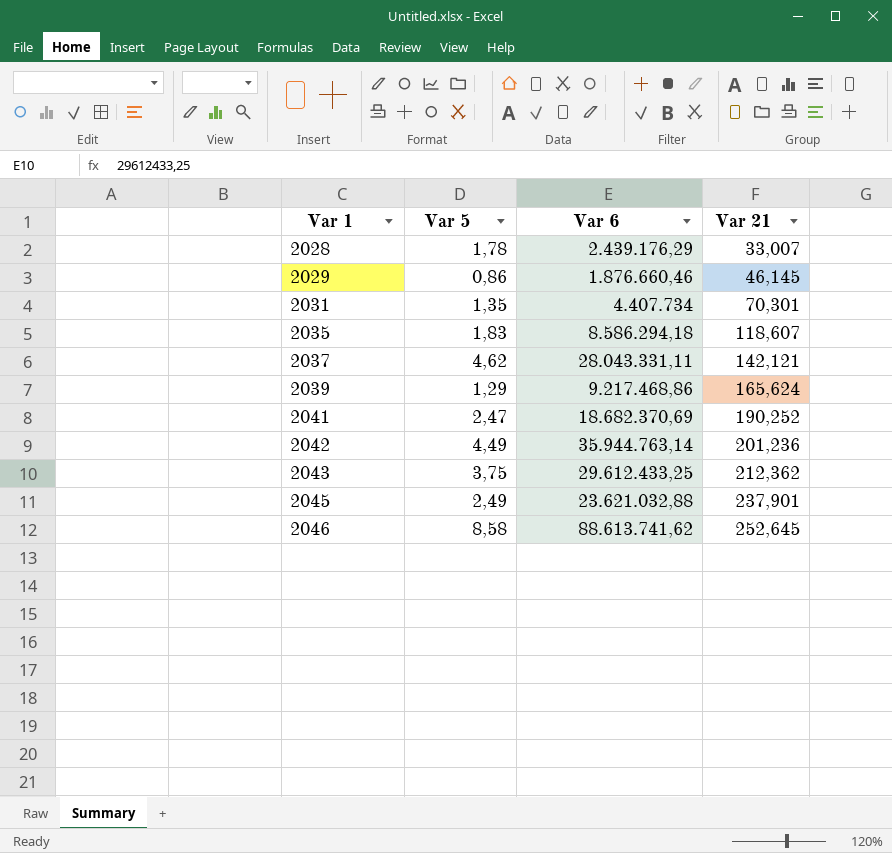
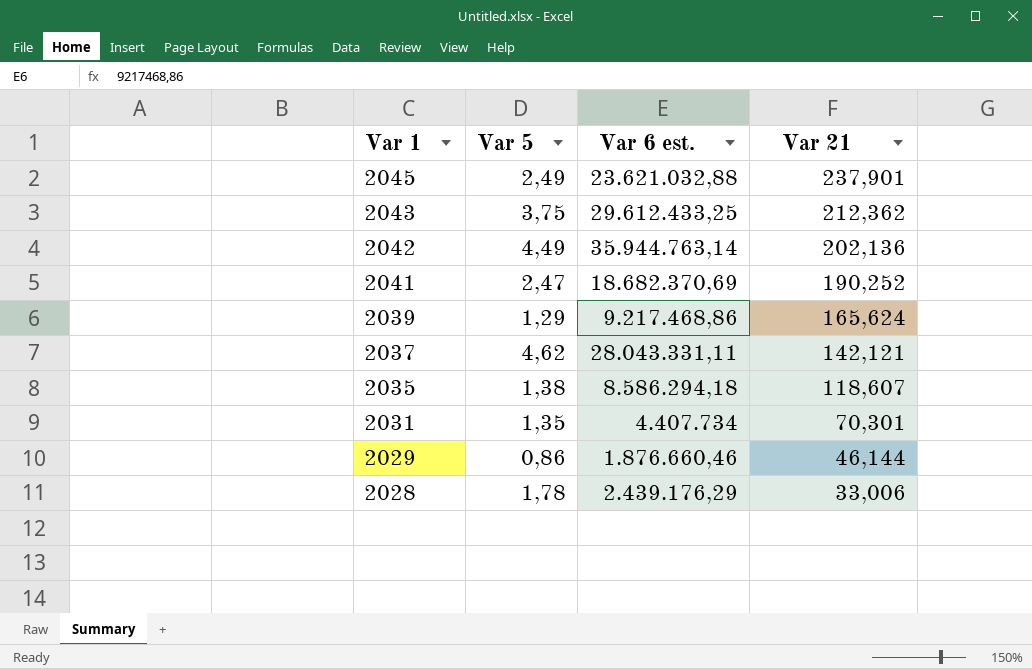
row order: Var 1 ascending -> Var 1 descending
column name: Var 6 -> Var 6 est.
row 2046: 8,58 | 88.613.741,62 | 252,645 -> none
2042 | Var 21: 201,236 -> 202,136
2035 | Var 5: 1,83 -> 1,38
2029 | Var 21: 46,145 -> 46,144
2028 | Var 21: 33,007 -> 33,006

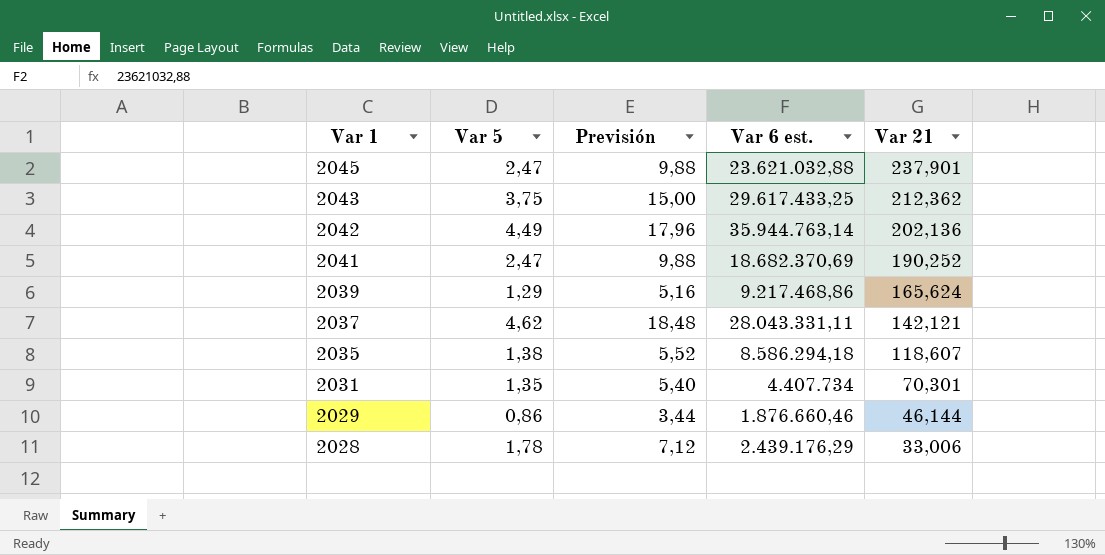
column Previsión | formula: none -> [Var 5] * 4
2045 | Var 5: 2,49 -> 2,47
2043 | Var 6 est.: 29.612.433,25 -> 29.617.433,25

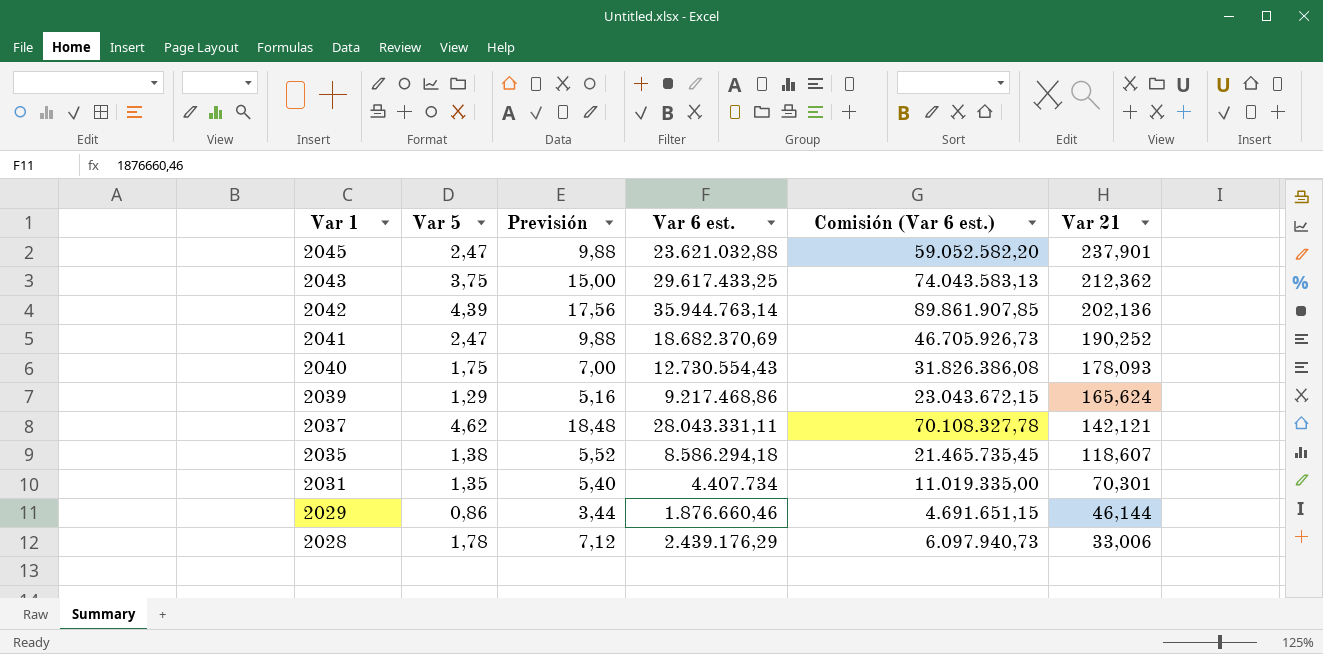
column Comisión (Var 6 est.) | formula: none -> [Var 6 est.] * 2,5
2042 | Var 5: 4,49 -> 4,39
2042 | Previsión: 17,96 -> 17,56
row 2040: none -> 1,75 | 7,00 | 12.730.554,43 | 31.826.386,08 | 178,093

